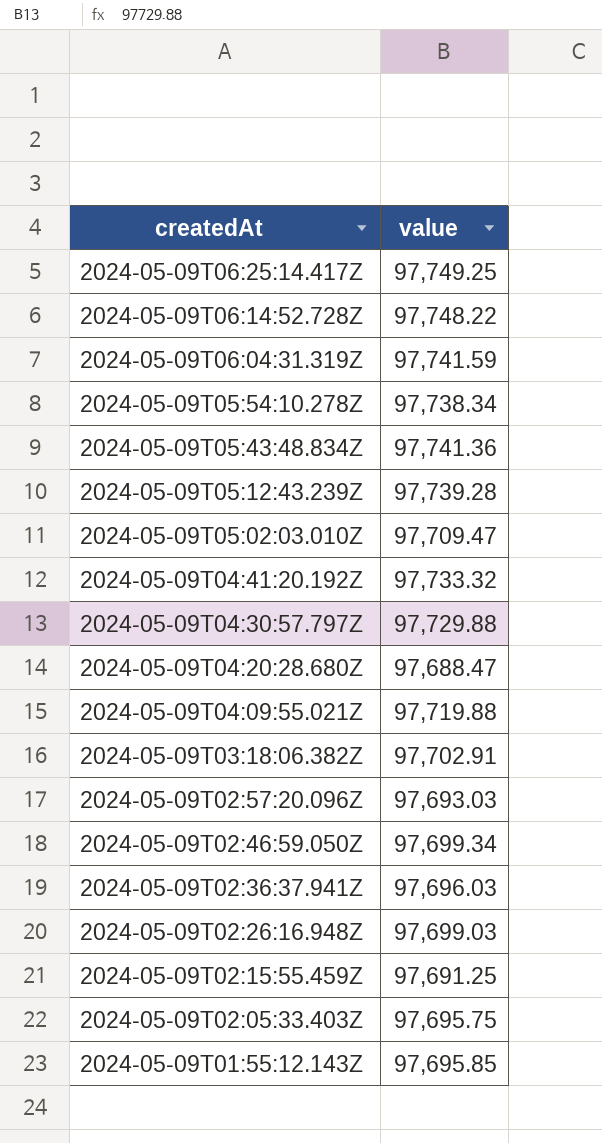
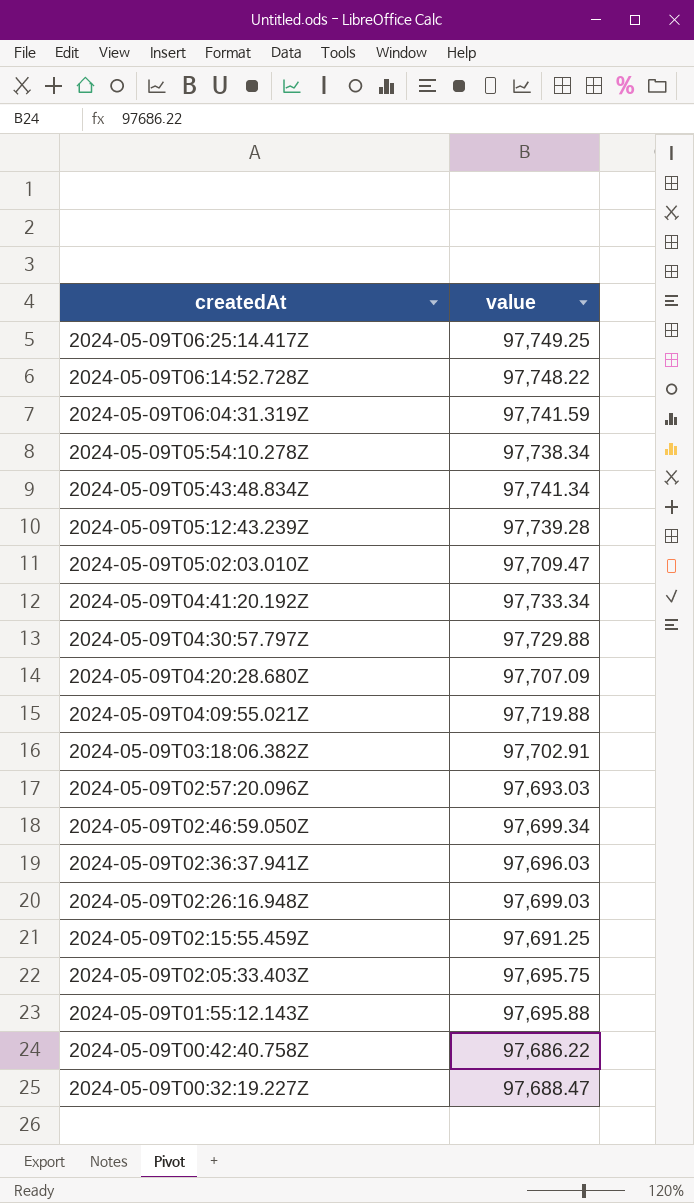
2024-05-09T05:43:48.834Z | value: 97,741.36 -> 97,741.34
2024-05-09T04:41:20.192Z | value: 97,733.32 -> 97,733.34
2024-05-09T04:20:28.680Z | value: 97,688.47 -> 97,707.09
2024-05-09T01:55:12.143Z | value: 97,695.85 -> 97,695.88
row 2024-05-09T00:42:40.758Z: none -> 97,686.22
row 2024-05-09T00:32:19.227Z: none -> 97,688.47

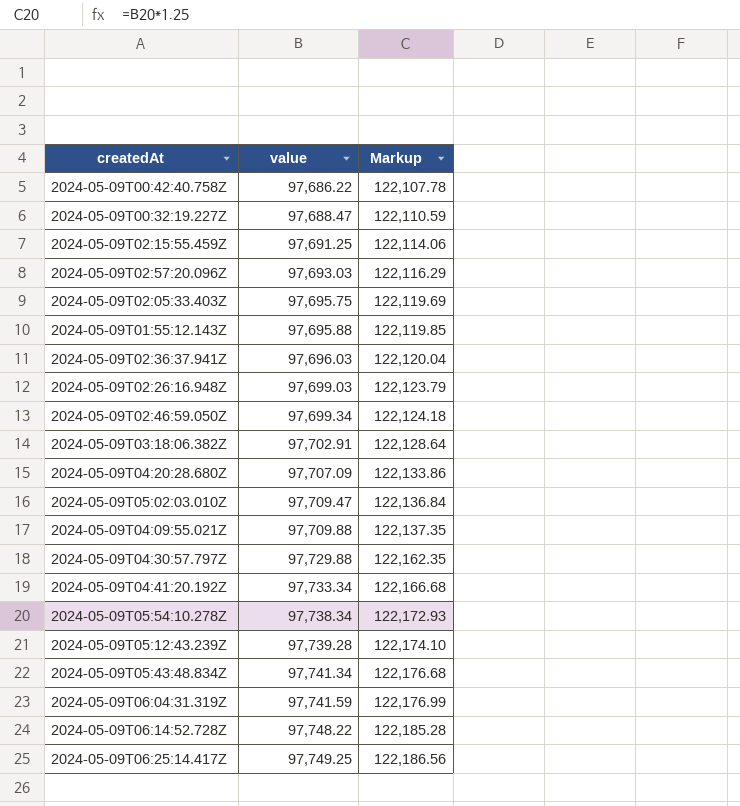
row order: createdAt descending -> value ascending
column Markup | formula: none -> [value] * 1.25
2024-05-09T04:09:55.021Z | value: 97,719.88 -> 97,709.88

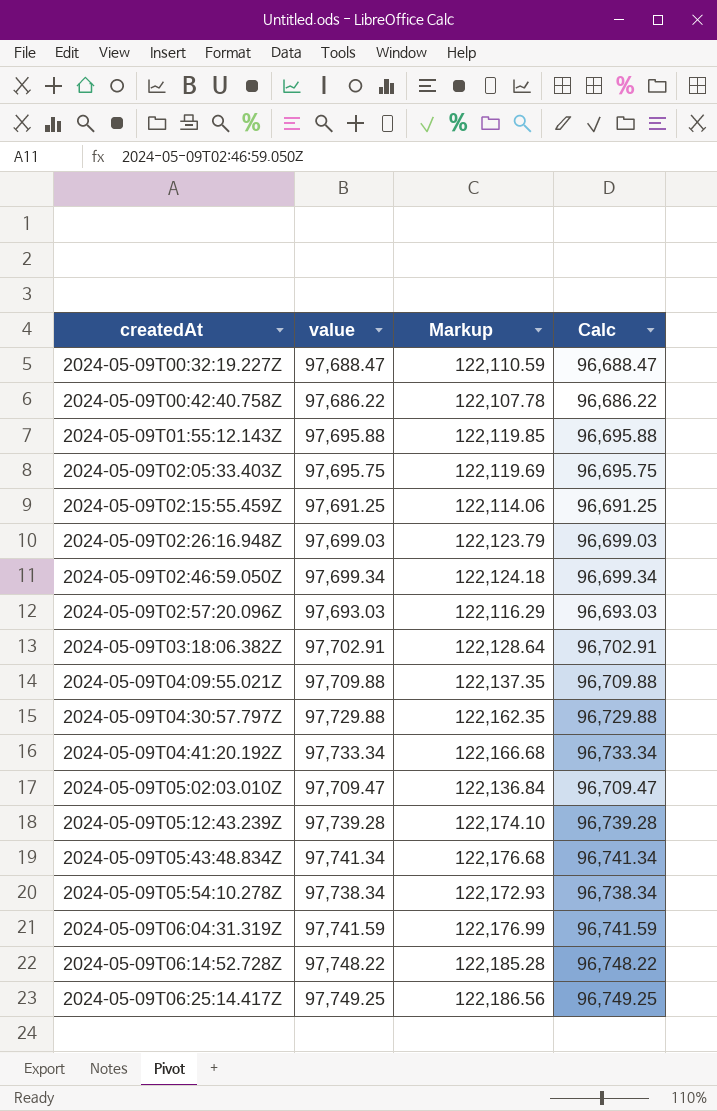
row order: value ascending -> createdAt ascending
column Calc | formula: none -> [value] - 1000
row 2024-05-09T02:36:37.941Z: 97,696.03 | 122,120.04 -> none
row 2024-05-09T04:20:28.680Z: 97,707.09 | 122,133.86 -> none

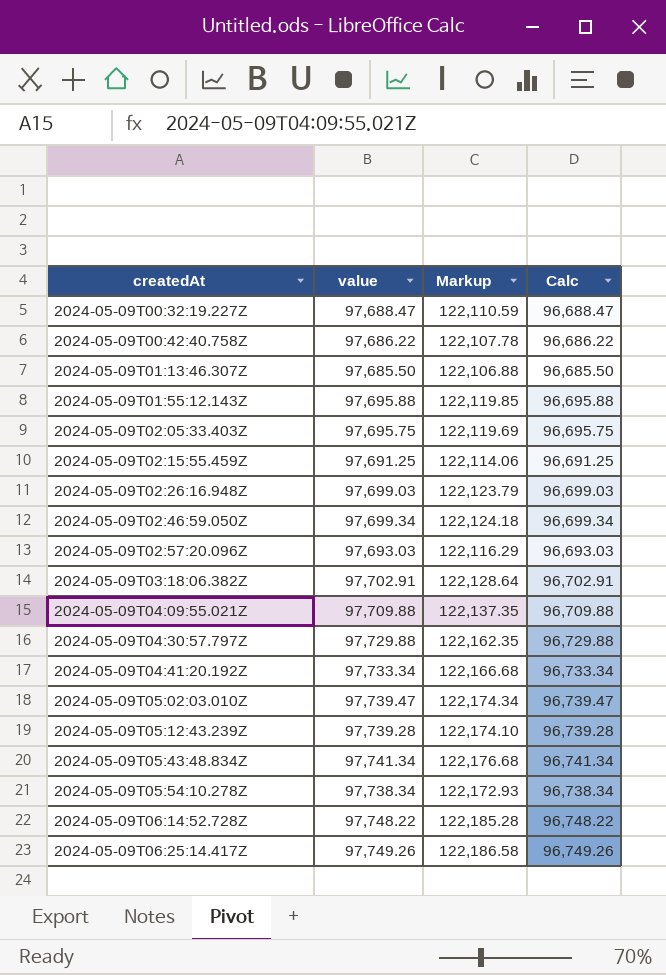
row 2024-05-09T06:04:31.319Z: 97,741.59 | 122,176.99 | 96,741.59 -> none
row 2024-05-09T01:13:46.307Z: none -> 97,685.50 | 122,106.88 | 96,685.50
2024-05-09T05:02:03.010Z | value: 97,709.47 -> 97,739.47
2024-05-09T05:02:03.010Z | Markup: 122,136.84 -> 122,174.34
2024-05-09T05:02:03.010Z | Calc: 96,709.47 -> 96,739.47
2024-05-09T06:25:14.417Z | value: 97,749.25 -> 97,749.26
2024-05-09T06:25:14.417Z | Markup: 122,186.56 -> 122,186.58
2024-05-09T06:25:14.417Z | Calc: 96,749.25 -> 96,749.26

